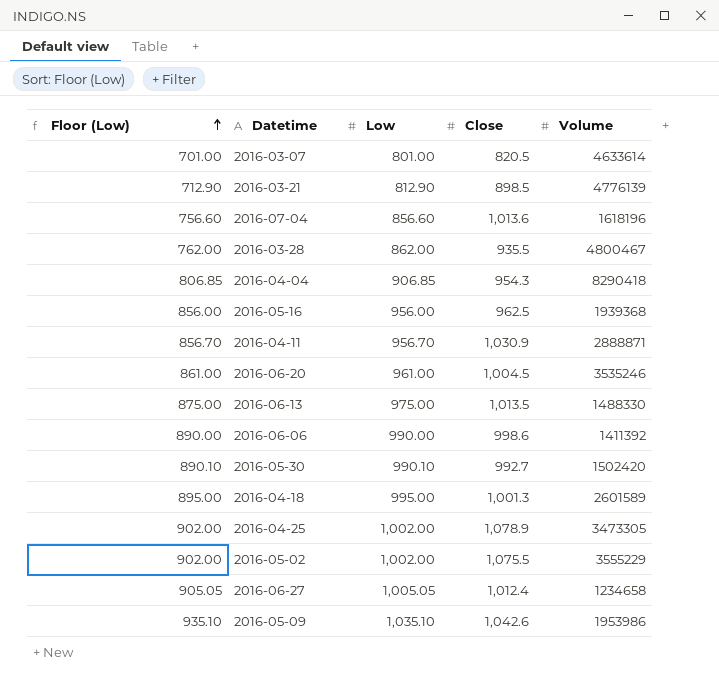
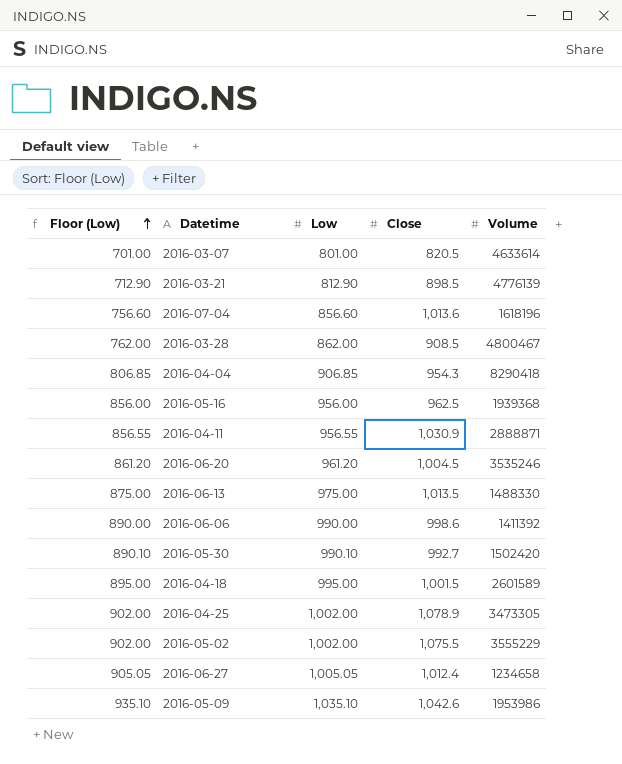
2016-03-28 | Close: 935.5 -> 908.5
2016-04-11 | Floor (Low): 856.70 -> 856.55
2016-04-11 | Low: 956.70 -> 956.55
2016-06-20 | Floor (Low): 861.00 -> 861.20
2016-06-20 | Low: 961.00 -> 961.20
2016-04-18 | Close: 1,001.3 -> 1,001.5

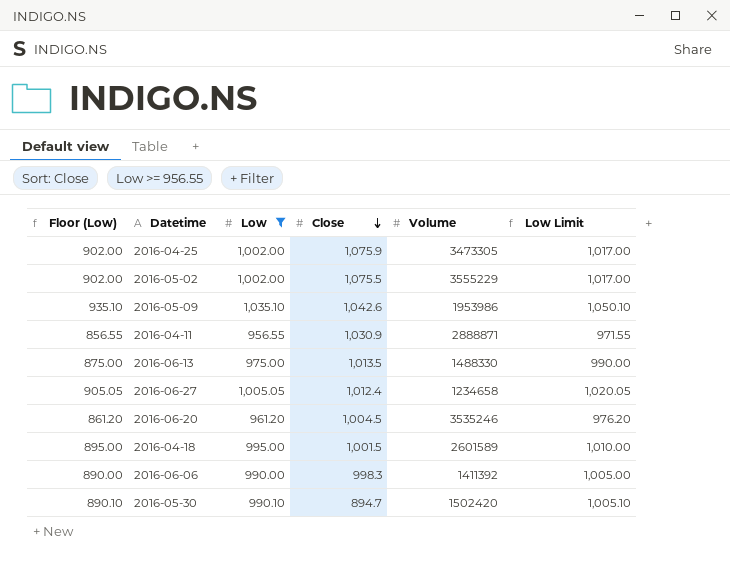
filter: none -> Low >= 956.55
row order: Floor (Low) ascending -> Close descending
column Low Limit | formula: none -> [Low] + 15
2016-04-25 | Close: 1,078.9 -> 1,075.9
2016-06-06 | Close: 998.6 -> 998.3
2016-05-30 | Close: 992.7 -> 894.7

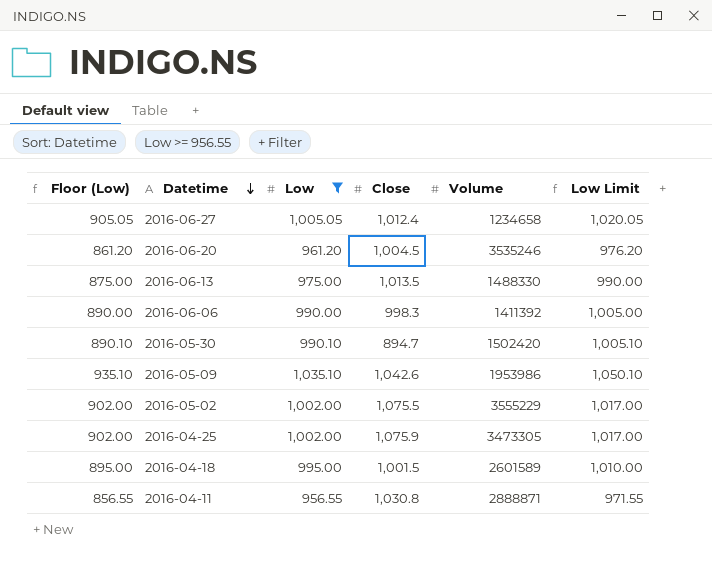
row order: Close descending -> Datetime descending
2016-04-11 | Close: 1,030.9 -> 1,030.8

